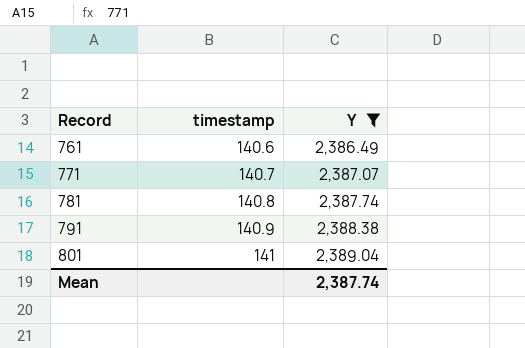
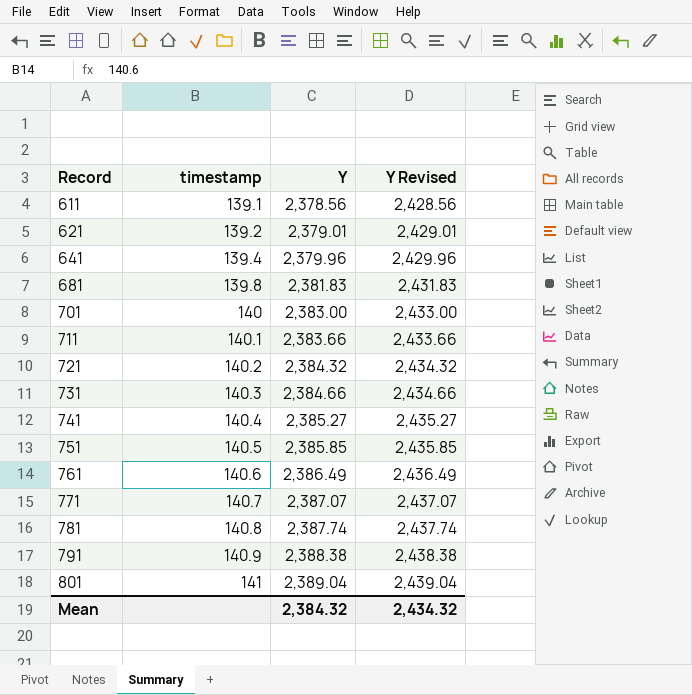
filter: Y >= 2,386.49 -> none
column Y Revised | formula: none -> [Y] + 50
Mean | Y: 2,387.74 -> 2,384.32

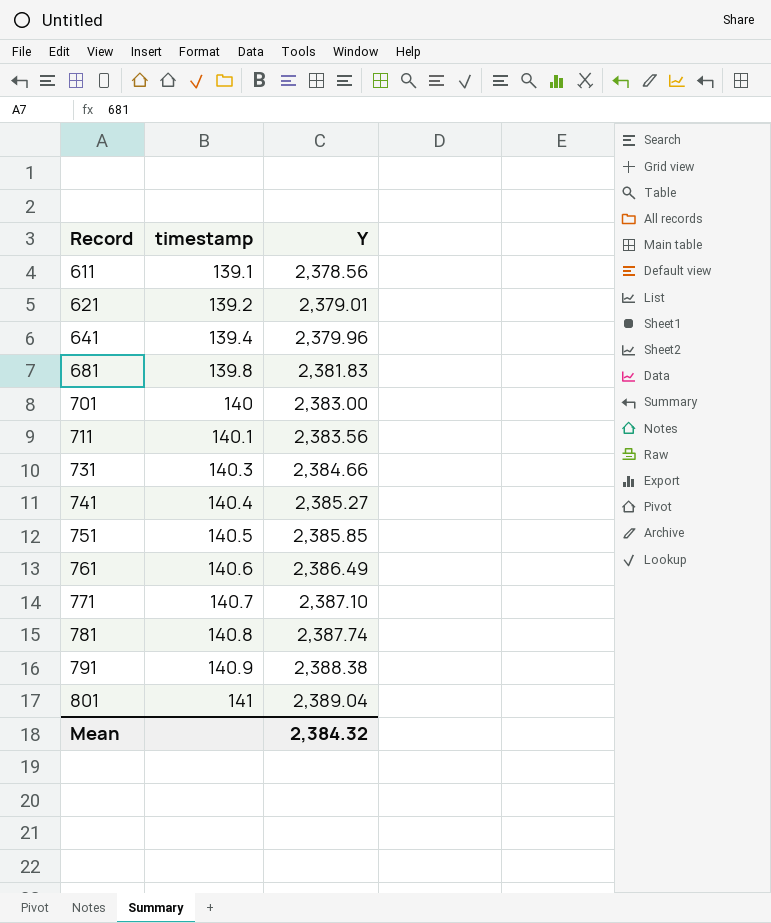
column Y Revised | formula: [Y] + 50 -> none
row 721: 140.2 | 2,384.32 | 2,434.32 -> none
711 | Y: 2,383.66 -> 2,383.56
771 | Y: 2,387.07 -> 2,387.10

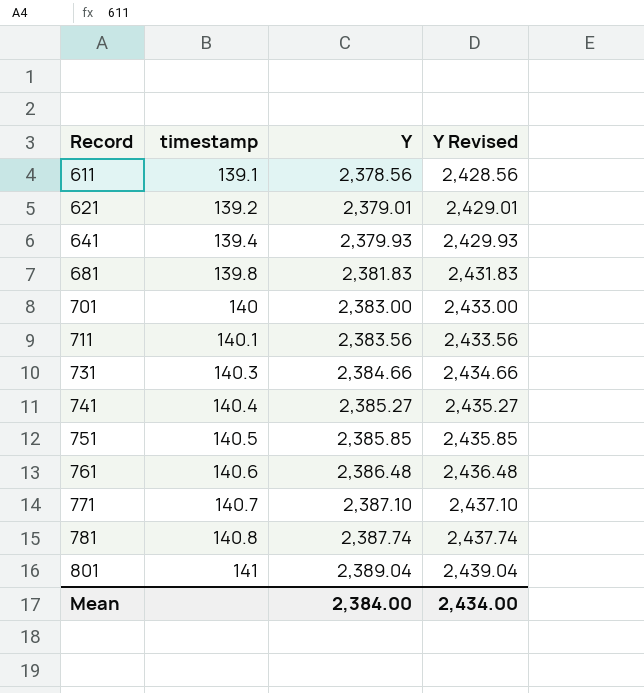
column Y Revised | formula: none -> [Y] + 50
row 791: 140.9 | 2,388.38 -> none
641 | Y: 2,379.96 -> 2,379.93
761 | Y: 2,386.49 -> 2,386.48
Mean | Y: 2,384.32 -> 2,384.00

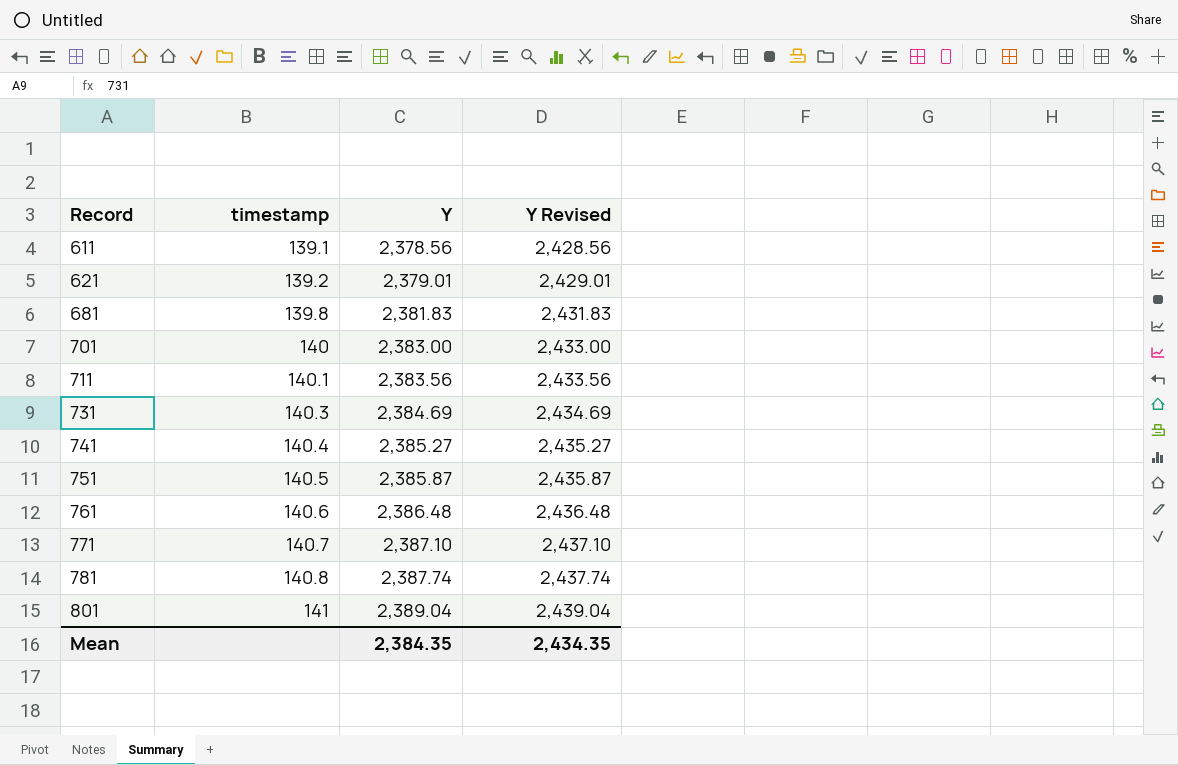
row 641: 139.4 | 2,379.93 | 2,429.93 -> none
731 | Y: 2,384.66 -> 2,384.69
731 | Y Revised: 2,434.66 -> 2,434.69
751 | Y: 2,385.85 -> 2,385.87
751 | Y Revised: 2,435.85 -> 2,435.87
Mean | Y: 2,384.00 -> 2,384.35
Mean | Y Revised: 2,434.00 -> 2,434.35

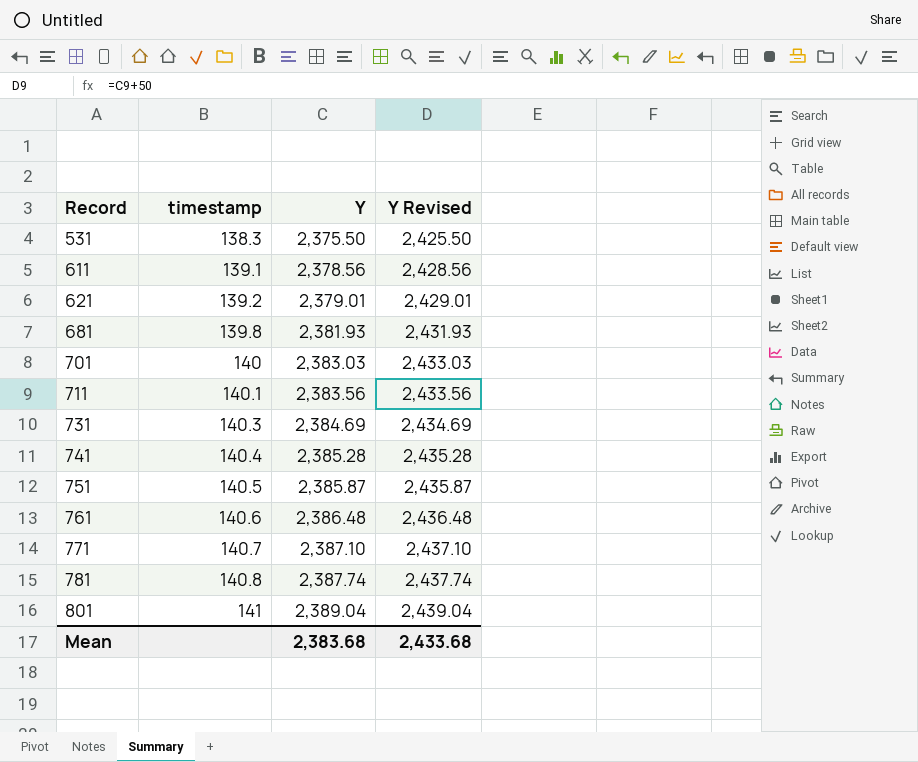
row 531: none -> 138.3 | 2,375.50 | 2,425.50
681 | Y: 2,381.83 -> 2,381.93
681 | Y Revised: 2,431.83 -> 2,431.93
701 | Y: 2,383.00 -> 2,383.03
701 | Y Revised: 2,433.00 -> 2,433.03
741 | Y: 2,385.27 -> 2,385.28
741 | Y Revised: 2,435.27 -> 2,435.28
Mean | Y: 2,384.35 -> 2,383.68
Mean | Y Revised: 2,434.35 -> 2,433.68

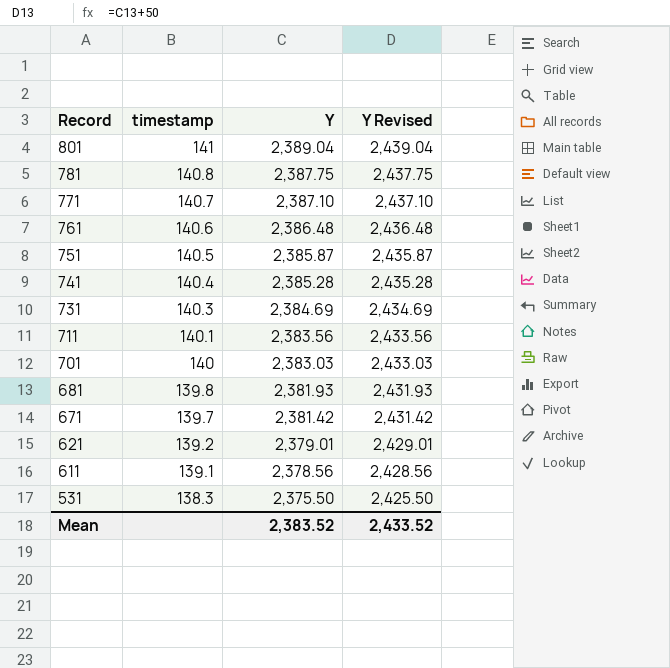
row order: Record ascending -> Record descending
781 | Y: 2,387.74 -> 2,387.75
781 | Y Revised: 2,437.74 -> 2,437.75
row 671: none -> 139.7 | 2,381.42 | 2,431.42
Mean | Y: 2,383.68 -> 2,383.52
Mean | Y Revised: 2,433.68 -> 2,433.52

